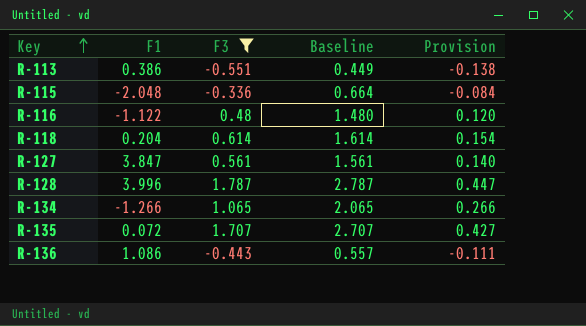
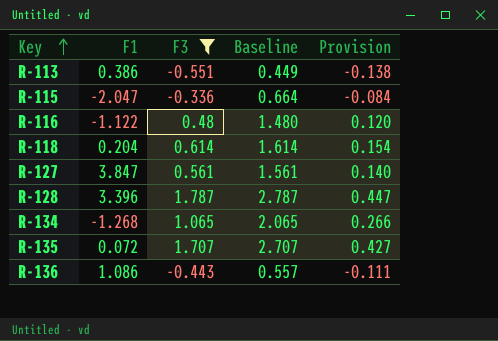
R-115 | F1: -2.048 -> -2.047
R-128 | F1: 3.996 -> 3.396
R-134 | F1: -1.266 -> -1.268

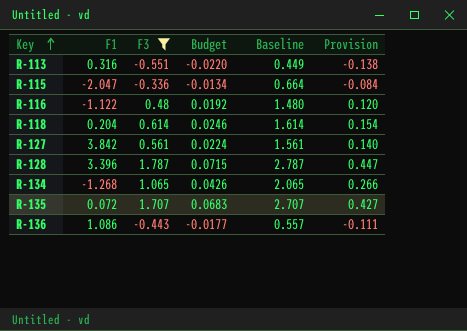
column Budget | formula: none -> [F3] * 0.04
R-113 | F1: 0.386 -> 0.316
R-127 | F1: 3.847 -> 3.842

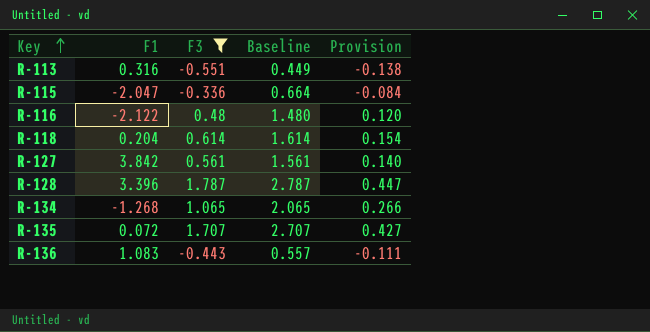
column Budget | formula: [F3] * 0.04 -> none
R-116 | F1: -1.122 -> -2.122
R-136 | F1: 1.086 -> 1.083

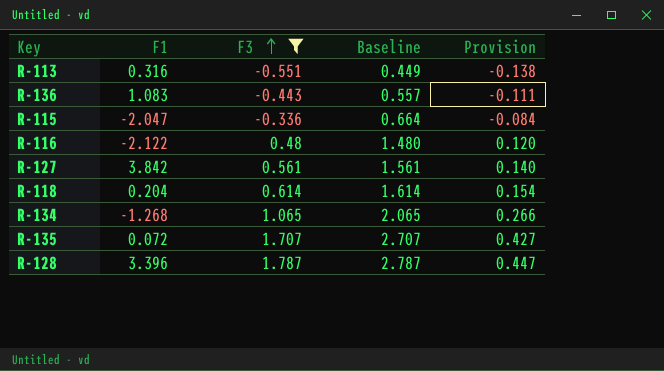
row order: Key ascending -> F3 ascending

